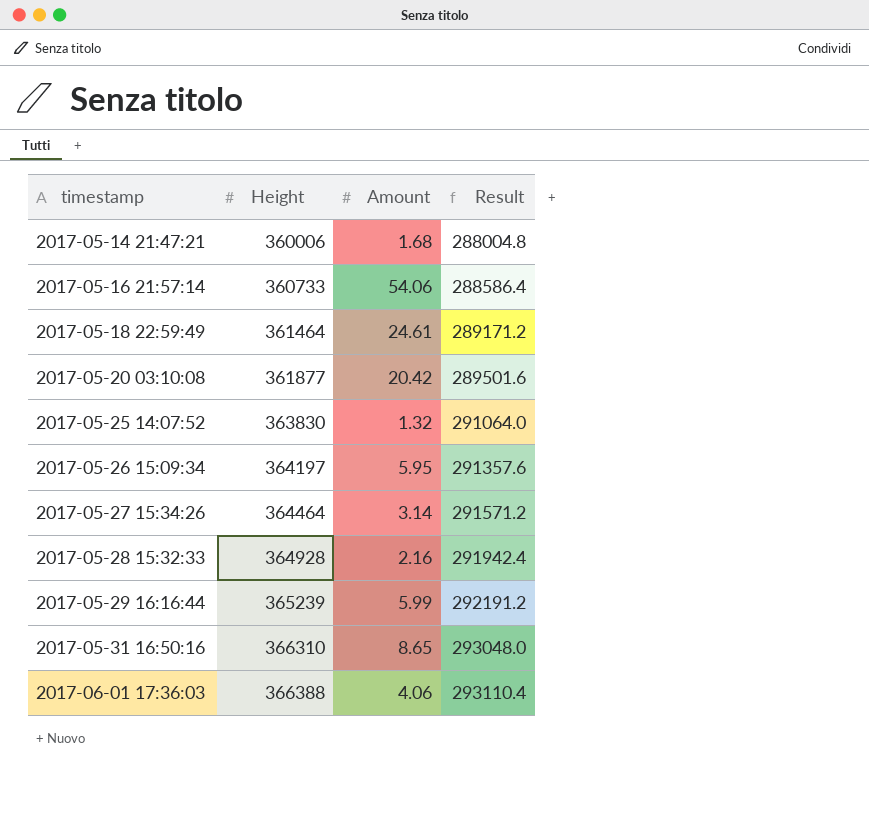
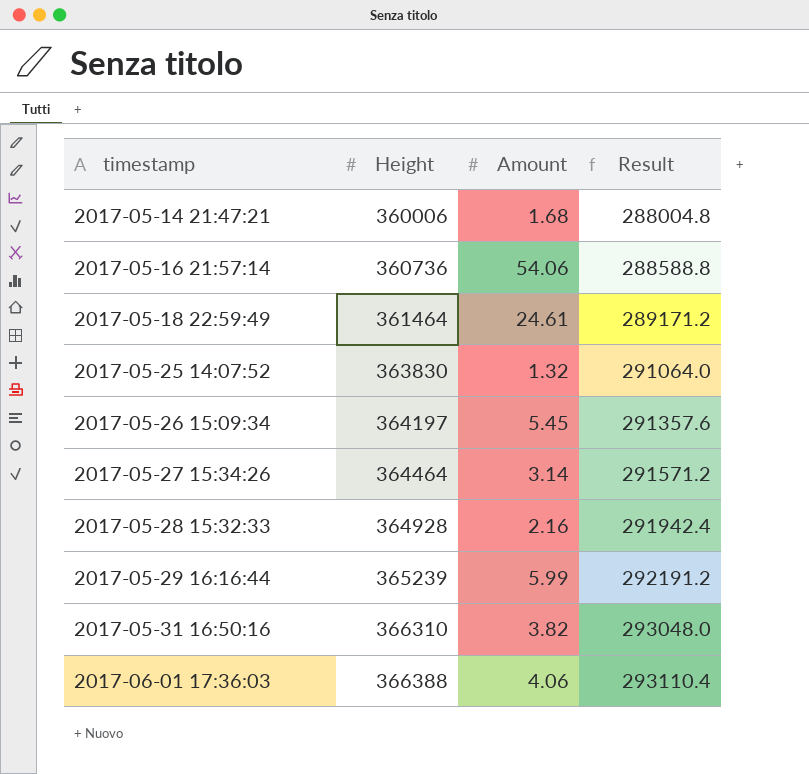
row 2017-05-20 03:10:08: 361877 | 20.42 | 289501.6 -> none
2017-05-16 21:57:14 | Height: 360733 -> 360736
2017-05-16 21:57:14 | Result: 288586.4 -> 288588.8
2017-05-26 15:09:34 | Amount: 5.95 -> 5.45
2017-05-31 16:50:16 | Amount: 8.65 -> 3.82

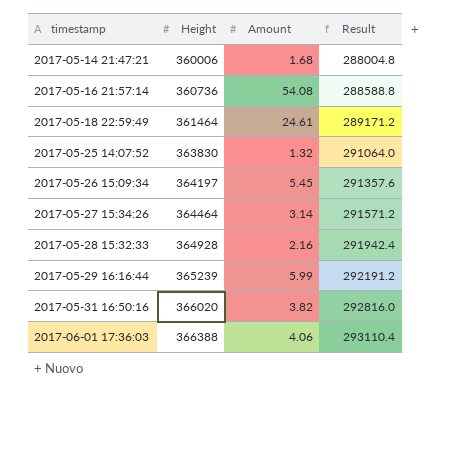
2017-05-16 21:57:14 | Amount: 54.06 -> 54.08
2017-05-31 16:50:16 | Height: 366310 -> 366020
2017-05-31 16:50:16 | Result: 293048.0 -> 292816.0

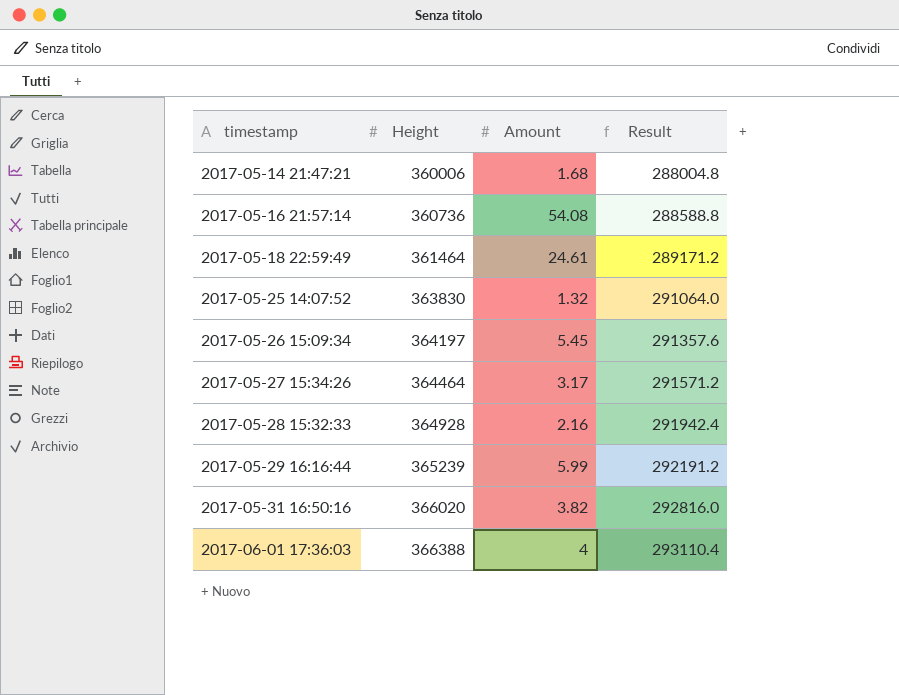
2017-05-27 15:34:26 | Amount: 3.14 -> 3.17
2017-06-01 17:36:03 | Amount: 4.06 -> 4

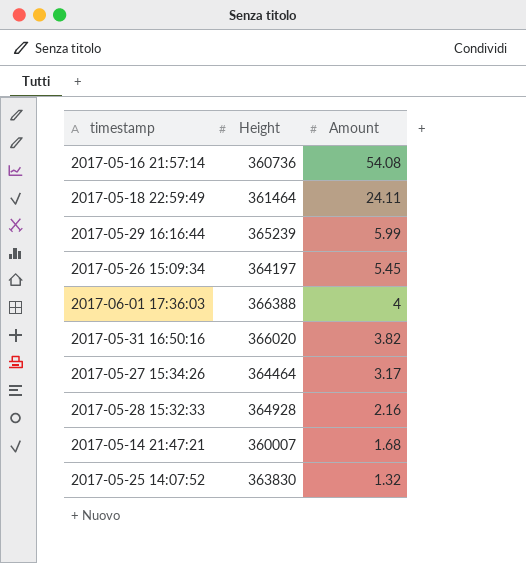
row order: timestamp ascending -> Amount descending
column Result | formula: [Height] * 0.8 -> none
2017-05-18 22:59:49 | Amount: 24.61 -> 24.11
2017-05-14 21:47:21 | Height: 360006 -> 360007

